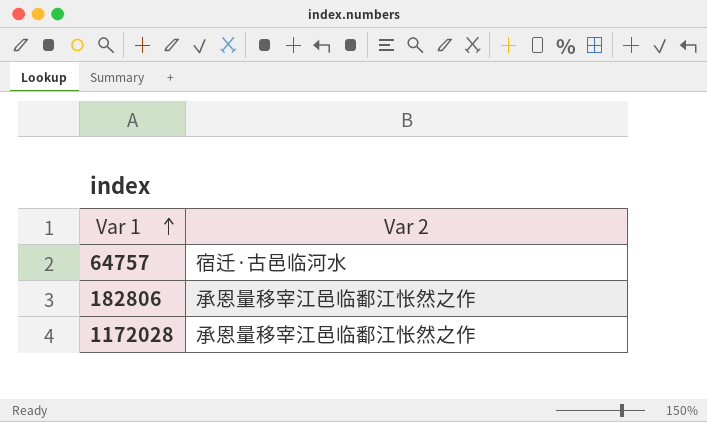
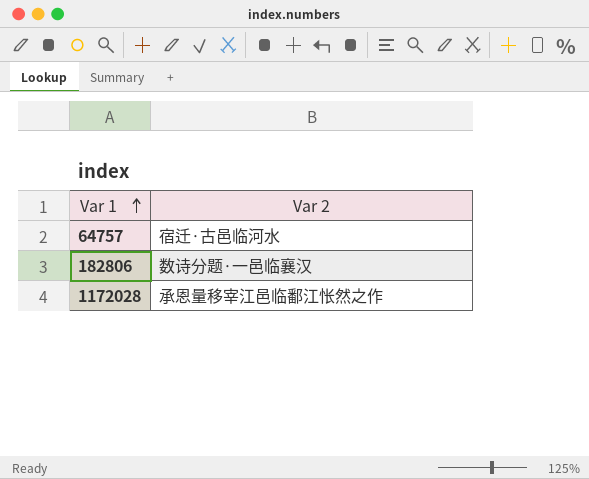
182806 | Var 2: 承恩量移宰江邑临鄱江怅然之作 -> 数诗分题·一邑临襄汉

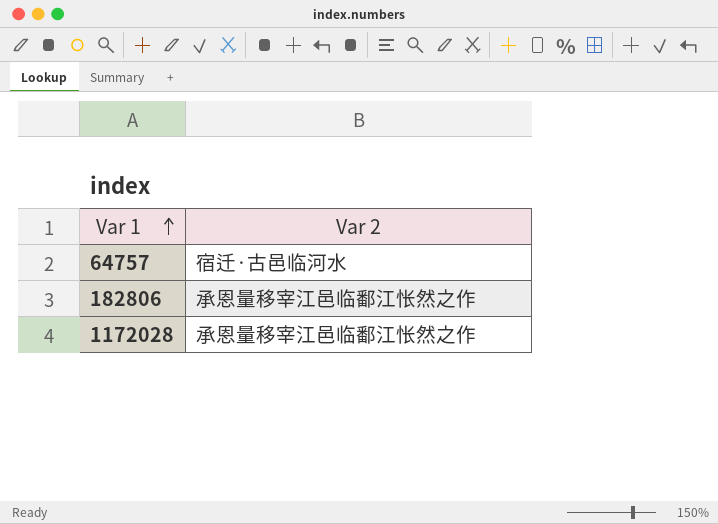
182806 | Var 2: 数诗分题·一邑临襄汉 -> 承恩量移宰江邑临鄱江怅然之作

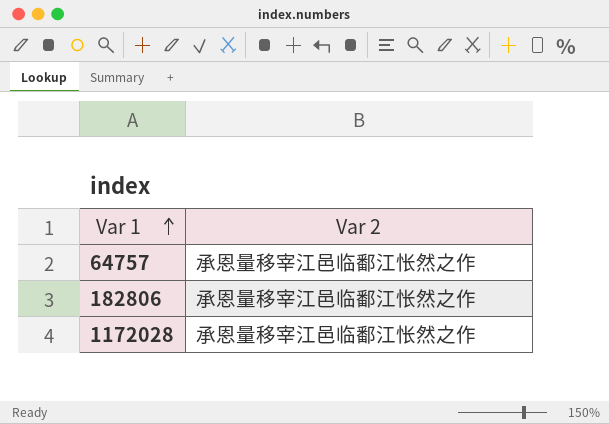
64757 | Var 2: 宿迁·古邑临河水 -> 承恩量移宰江邑临鄱江怅然之作

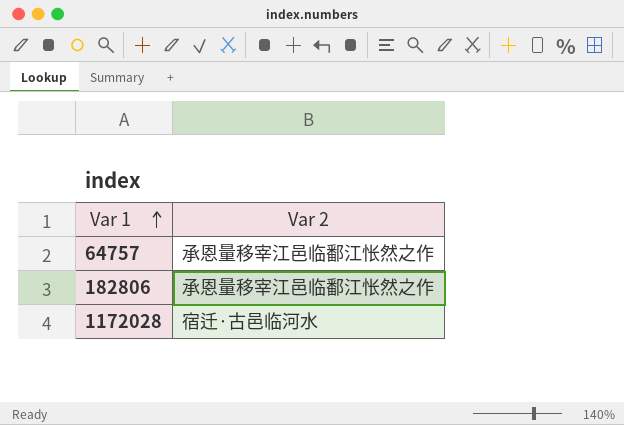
1172028 | Var 2: 承恩量移宰江邑临鄱江怅然之作 -> 宿迁·古邑临河水

